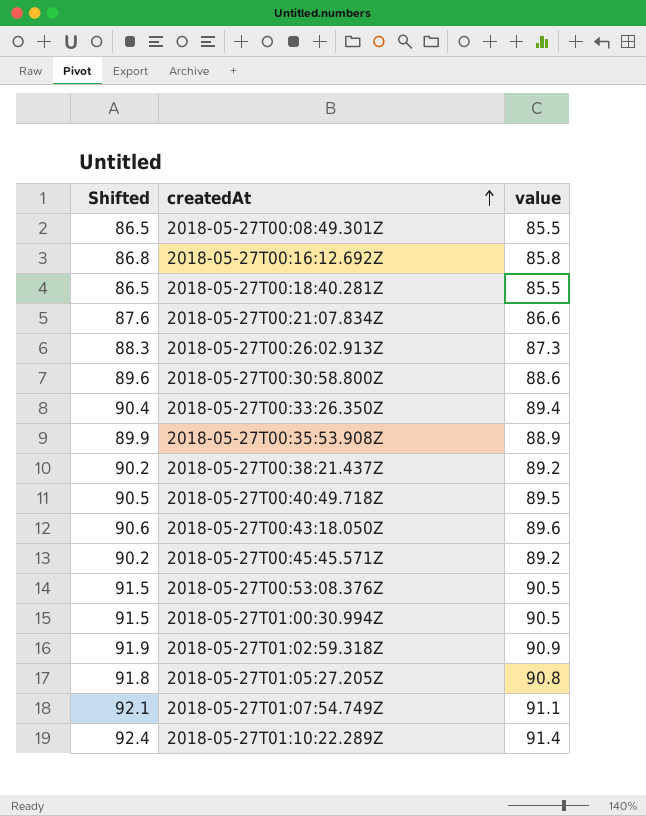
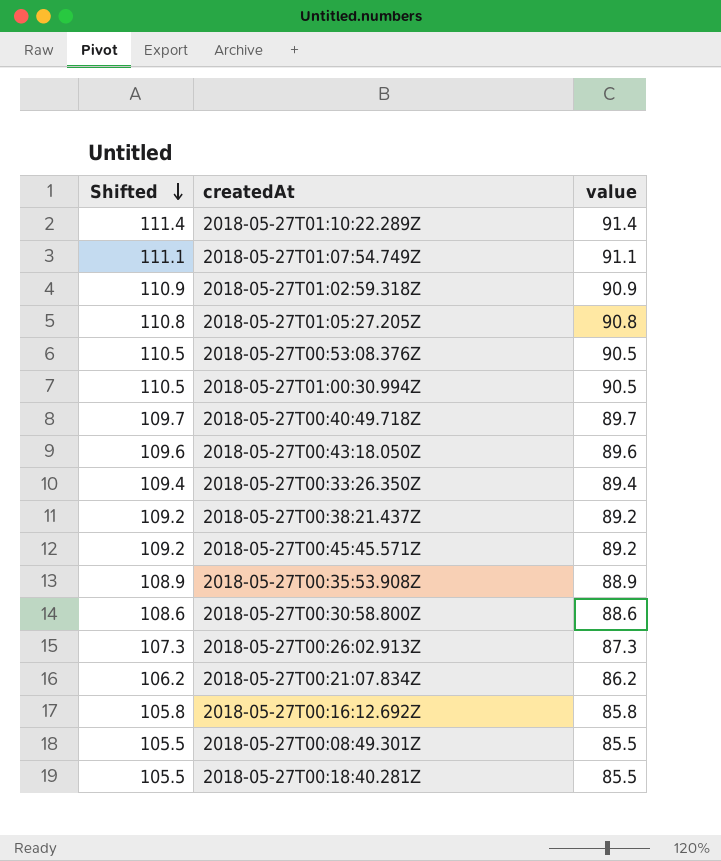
row order: createdAt ascending -> Shifted descending
column Shifted | formula: [value] + 1 -> [value] + 20
2018-05-27T00:40:49.718Z | value: 89.5 -> 89.7
2018-05-27T00:21:07.834Z | value: 86.6 -> 86.2

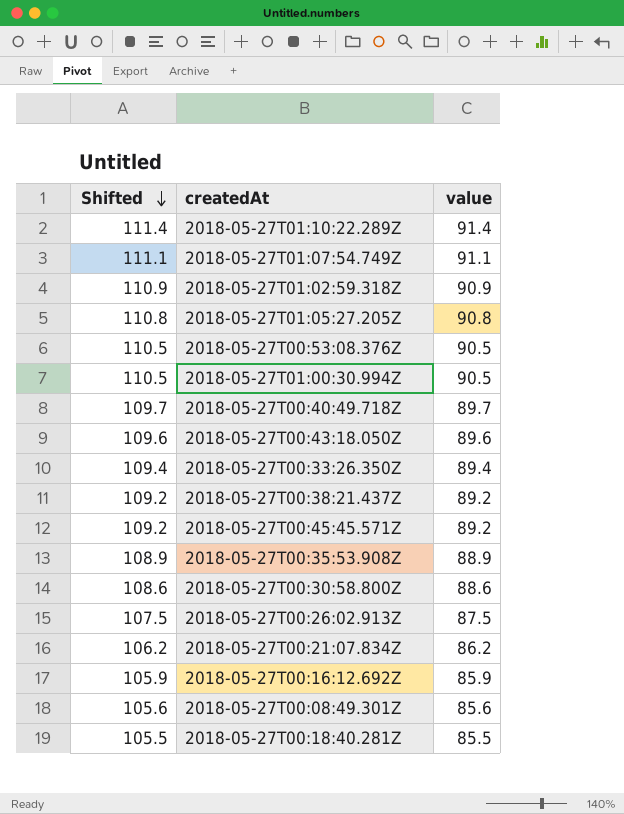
2018-05-27T00:26:02.913Z | Shifted: 107.3 -> 107.5
2018-05-27T00:26:02.913Z | value: 87.3 -> 87.5
2018-05-27T00:16:12.692Z | Shifted: 105.8 -> 105.9
2018-05-27T00:16:12.692Z | value: 85.8 -> 85.9
2018-05-27T00:08:49.301Z | Shifted: 105.5 -> 105.6
2018-05-27T00:08:49.301Z | value: 85.5 -> 85.6

